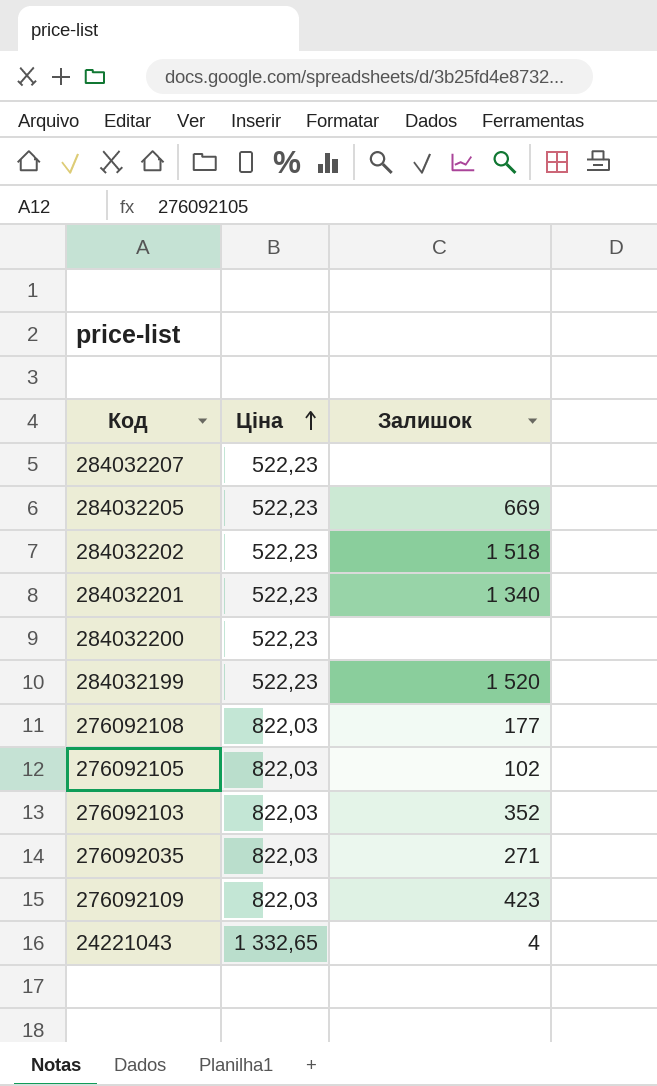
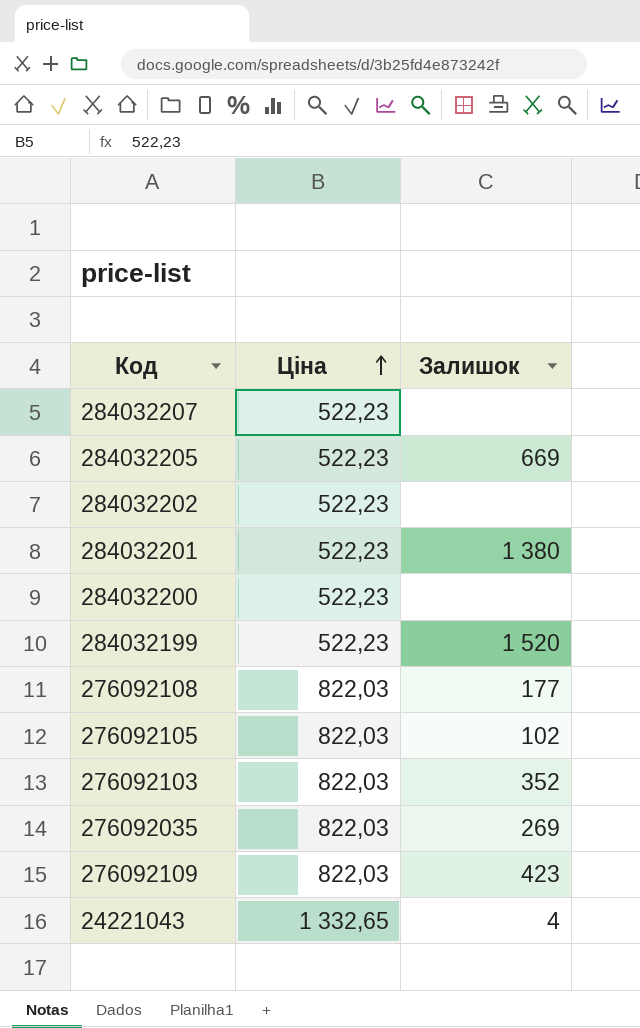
284032202 | Залишок: 1 518 -> none
284032201 | Залишок: 1 340 -> 1 380
276092035 | Залишок: 271 -> 269

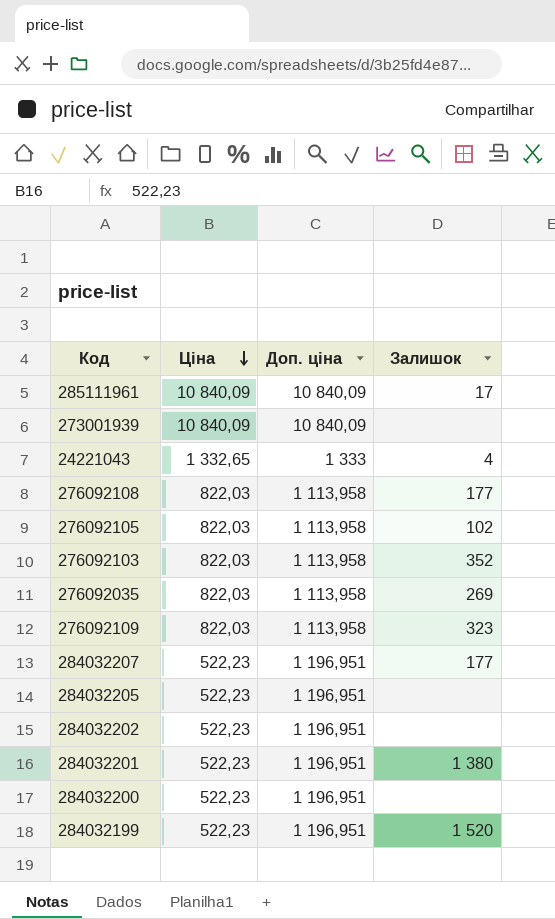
row order: Ціна ascending -> Ціна descending
column Доп. ціна | position: none -> 3
row 285111961: none -> 10 840,09 | 10 840,09 | 17
row 273001939: none -> 10 840,09 | 10 840,09 | none
276092109 | Залишок: 423 -> 323
284032207 | Залишок: none -> 177
284032205 | Залишок: 669 -> none

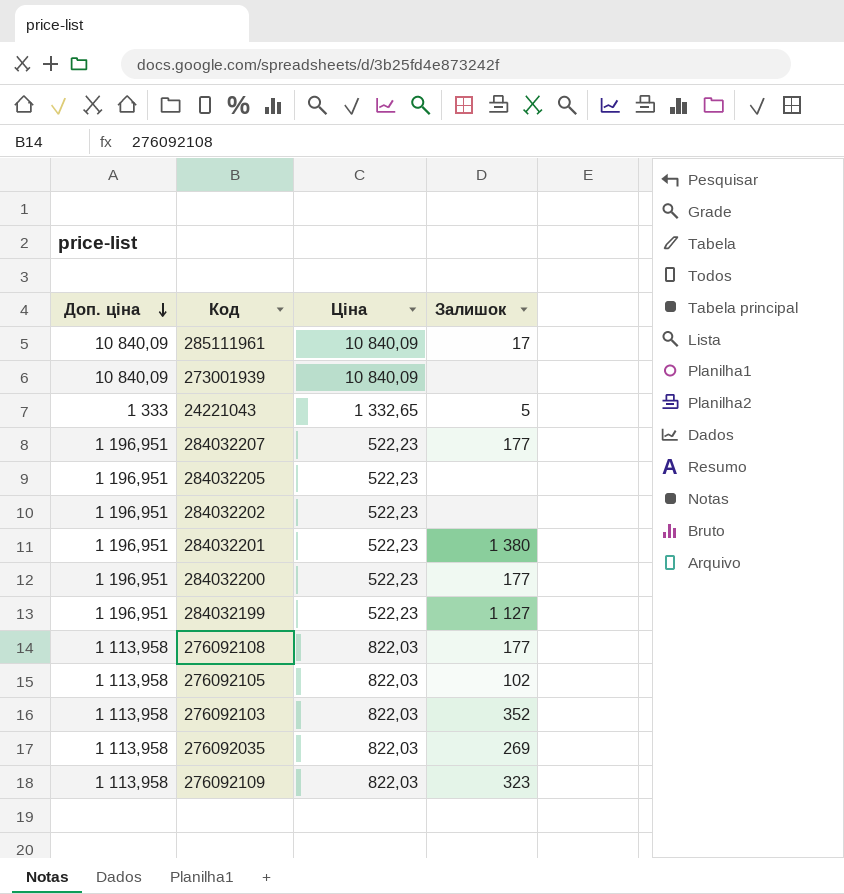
row order: Ціна descending -> Доп. ціна descending
column Доп. ціна | position: 3 -> 1
24221043 | Залишок: 4 -> 5
284032200 | Залишок: none -> 177
284032199 | Залишок: 1 520 -> 1 127

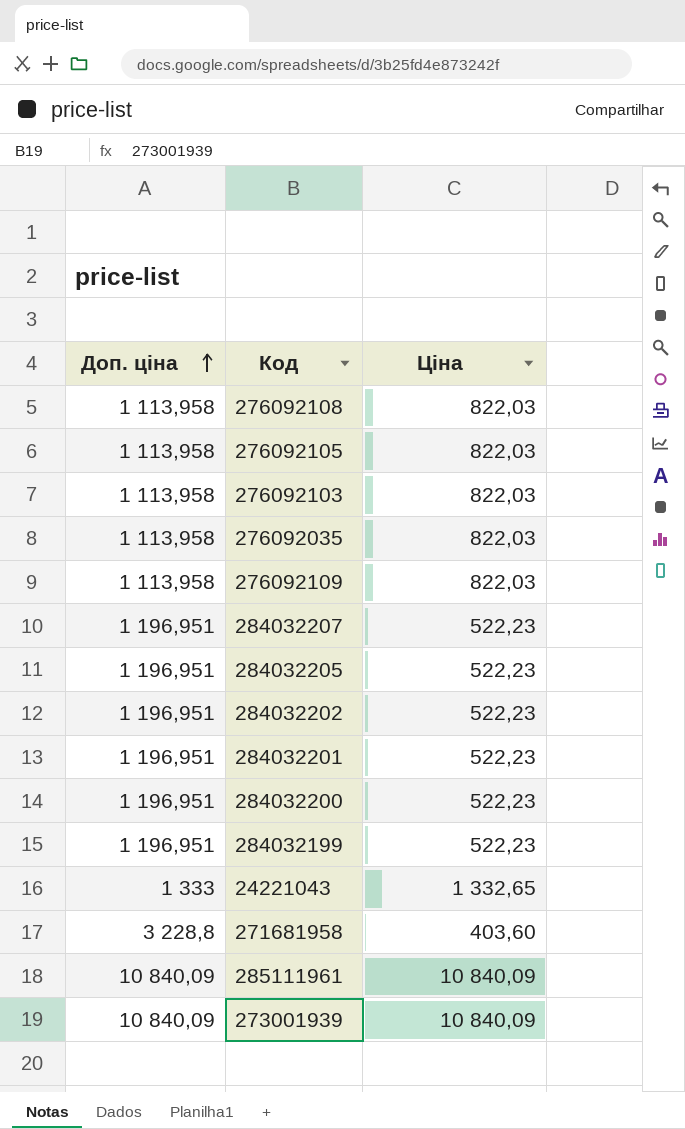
row order: Доп. ціна descending -> Доп. ціна ascending
column Залишок | position: 4 -> none
row 271681958: none -> 3 228,8 | 403,60

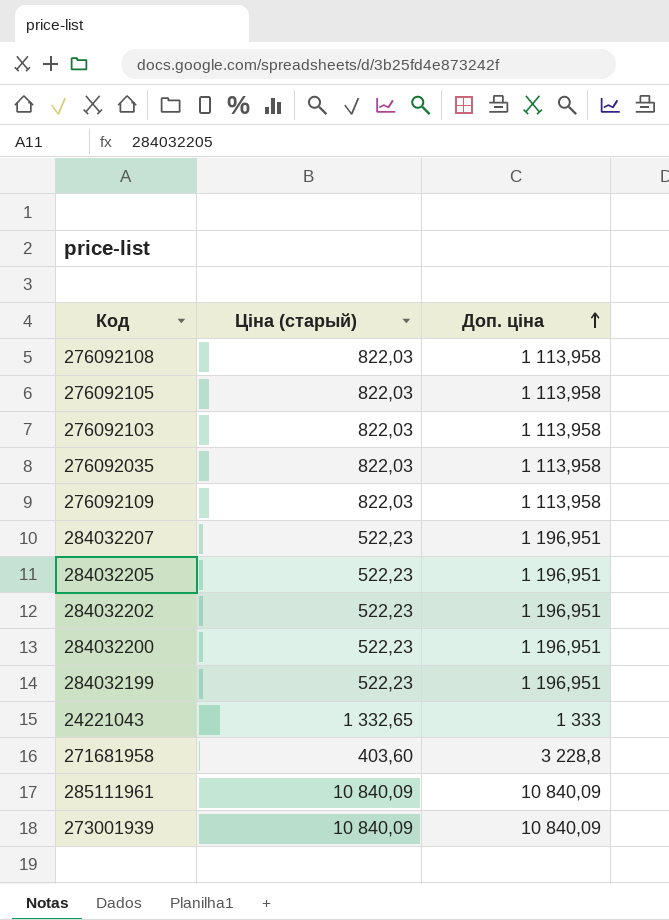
column name: Ціна -> Ціна (старый)
column Доп. ціна | position: 1 -> 3
row 284032201: 1 196,951 | 522,23 -> none

